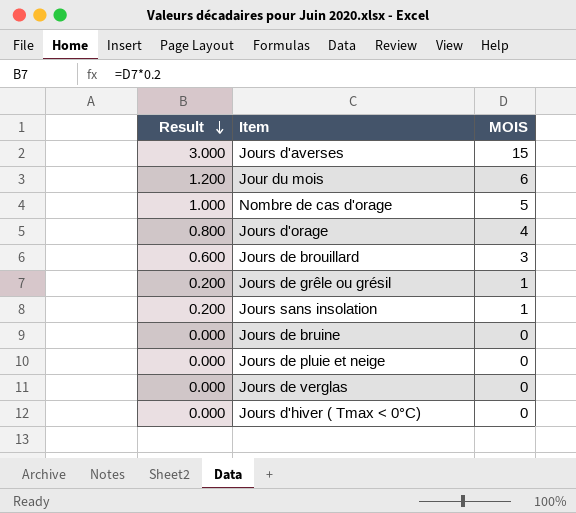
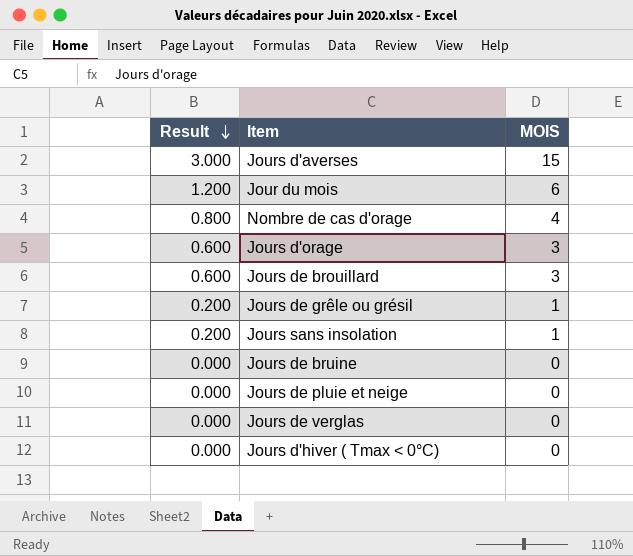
Nombre de cas d'orage | Result: 1.000 -> 0.800
Nombre de cas d'orage | MOIS: 5 -> 4
Jours d'orage | Result: 0.800 -> 0.600
Jours d'orage | MOIS: 4 -> 3

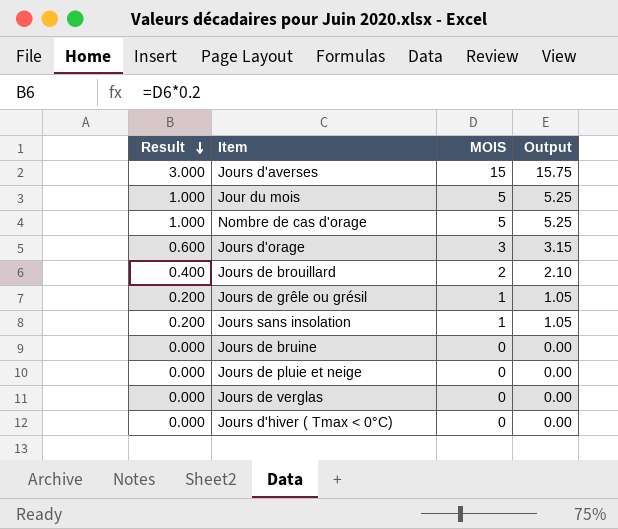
column Output | formula: none -> [MOIS] * 1.05
Jour du mois | Result: 1.200 -> 1.000
Jour du mois | MOIS: 6 -> 5
Nombre de cas d'orage | Result: 0.800 -> 1.000
Nombre de cas d'orage | MOIS: 4 -> 5
Jours de brouillard | Result: 0.600 -> 0.400
Jours de brouillard | MOIS: 3 -> 2

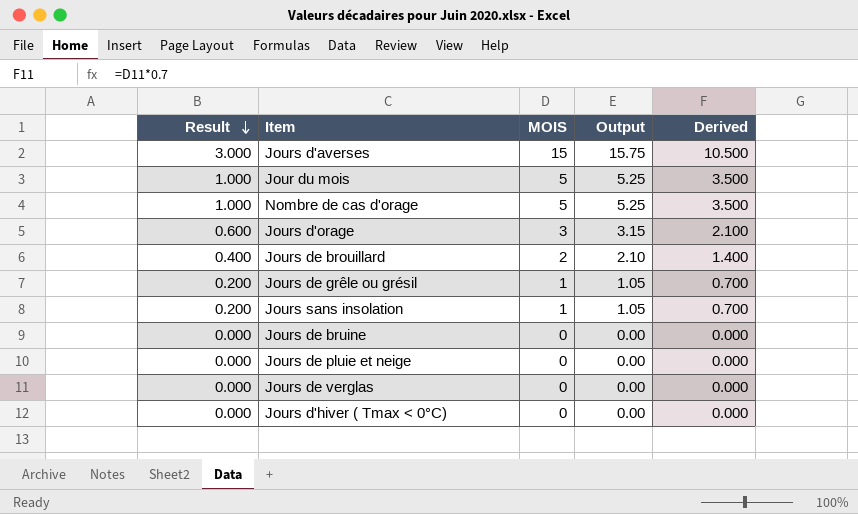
column Derived | formula: none -> [MOIS] * 0.7

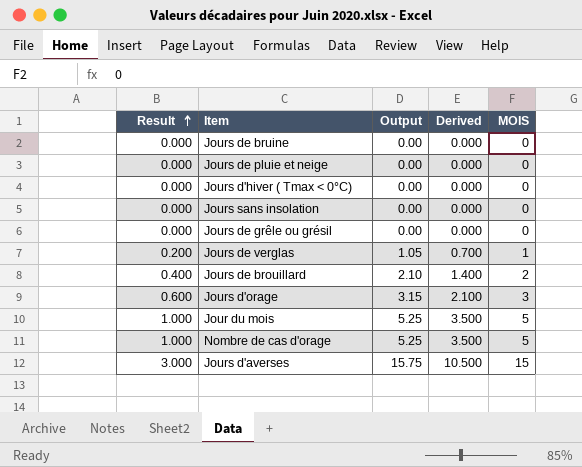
row order: Result descending -> Result ascending
column MOIS | position: 3 -> 5
Jours sans insolation | Result: 0.200 -> 0.000
Jours sans insolation | Output: 1.05 -> 0.00
Jours sans insolation | Derived: 0.700 -> 0.000
Jours sans insolation | MOIS: 1 -> 0
Jours de grêle ou grésil | Result: 0.200 -> 0.000
Jours de grêle ou grésil | Output: 1.05 -> 0.00
Jours de grêle ou grésil | Derived: 0.700 -> 0.000
Jours de grêle ou grésil | MOIS: 1 -> 0
Jours de verglas | Result: 0.000 -> 0.200
Jours de verglas | Output: 0.00 -> 1.05
Jours de verglas | Derived: 0.000 -> 0.700
Jours de verglas | MOIS: 0 -> 1

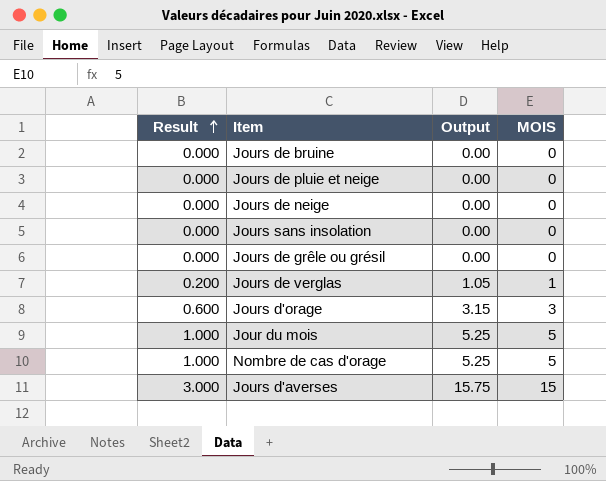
column Derived | formula: [MOIS] * 0.7 -> none
row Jours d'hiver ( Tmax < 0°C): 0.000 | 0.00 | 0.000 | 0 -> none
row Jours de brouillard: 0.400 | 2.10 | 1.400 | 2 -> none
row Jours de neige: none -> 0.000 | 0.00 | 0

